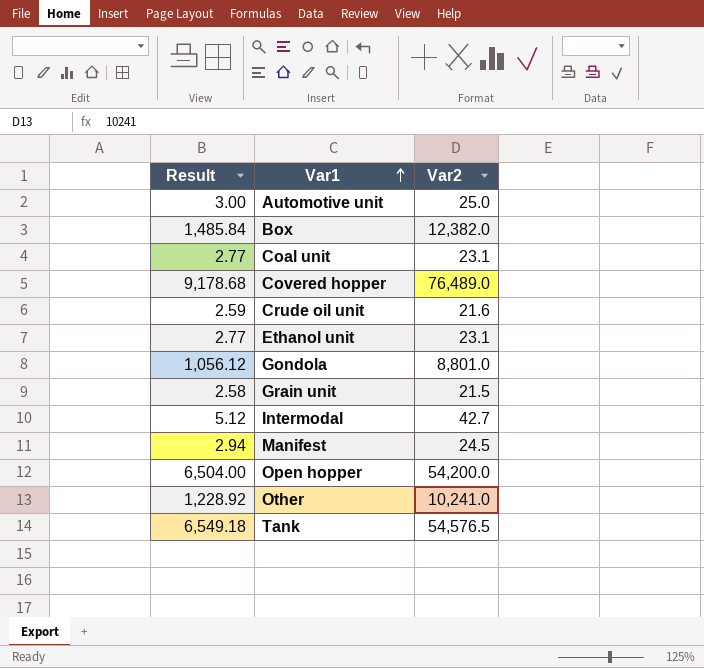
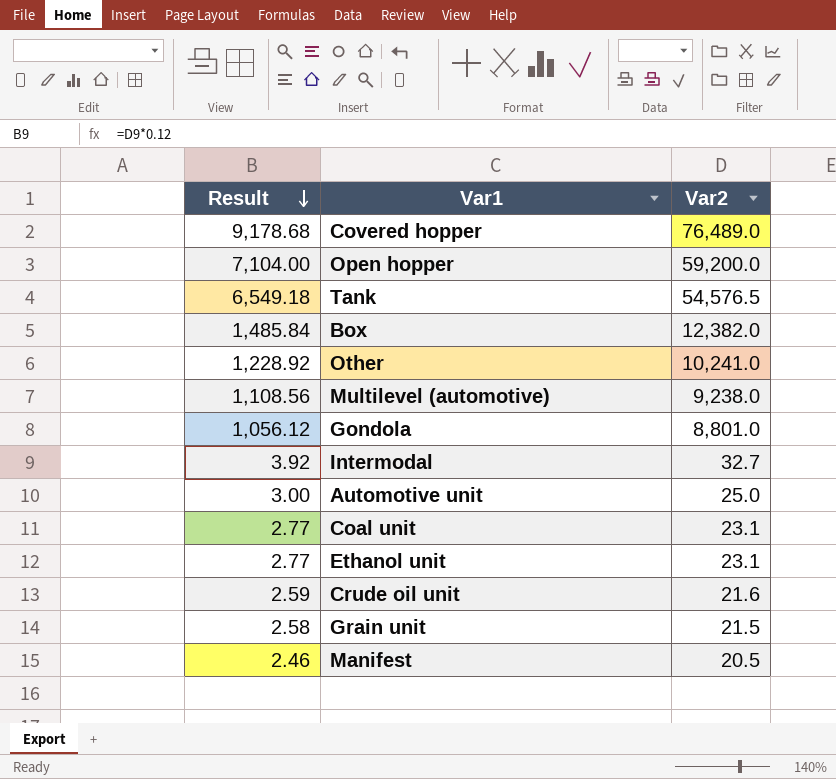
row order: Var1 ascending -> Result descending
Open hopper | Result: 6,504.00 -> 7,104.00
Open hopper | Var2: 54,200.0 -> 59,200.0
row Multilevel (automotive): none -> 1,108.56 | 9,238.0
Intermodal | Result: 5.12 -> 3.92
Intermodal | Var2: 42.7 -> 32.7
Manifest | Result: 2.94 -> 2.46
Manifest | Var2: 24.5 -> 20.5

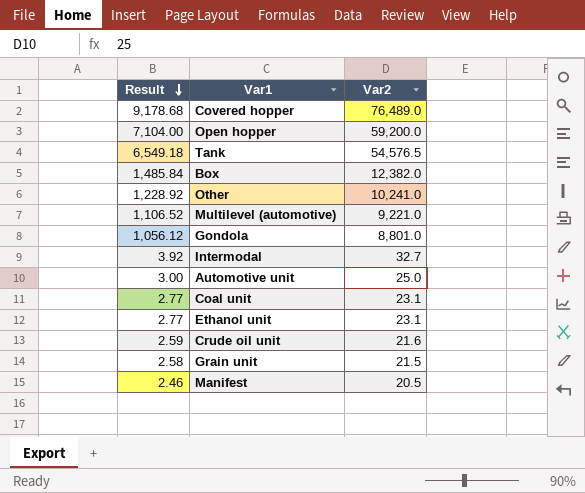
Multilevel (automotive) | Result: 1,108.56 -> 1,106.52
Multilevel (automotive) | Var2: 9,238.0 -> 9,221.0

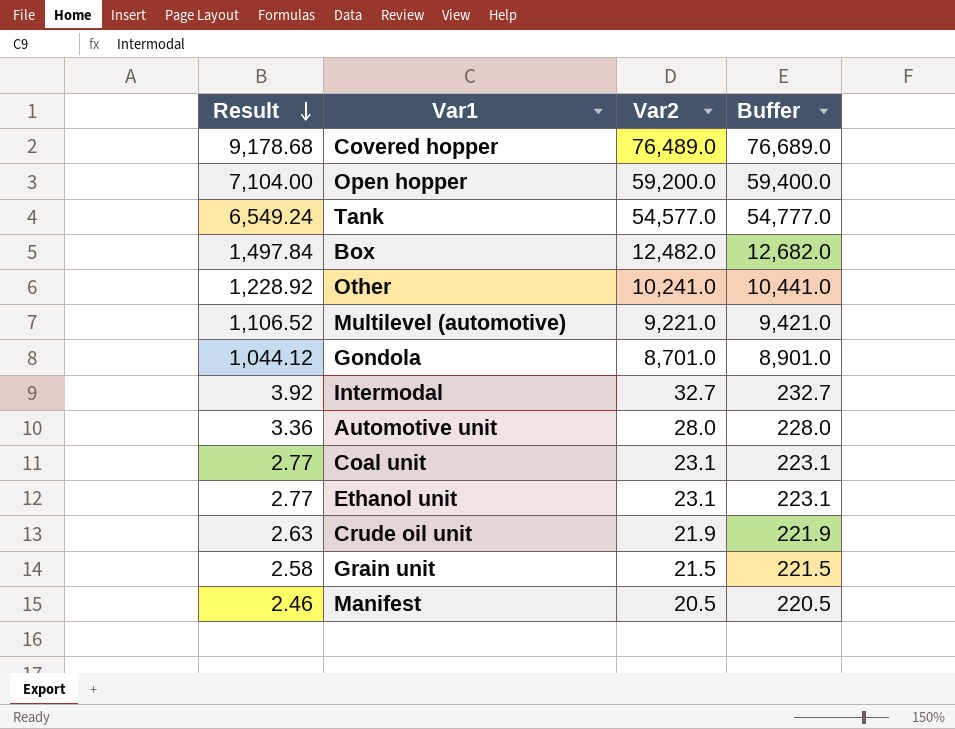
column Buffer | formula: none -> [Var2] + 200
Tank | Result: 6,549.18 -> 6,549.24
Tank | Var2: 54,576.5 -> 54,577.0
Box | Result: 1,485.84 -> 1,497.84
Box | Var2: 12,382.0 -> 12,482.0
Gondola | Result: 1,056.12 -> 1,044.12
Gondola | Var2: 8,801.0 -> 8,701.0
Automotive unit | Result: 3.00 -> 3.36
Automotive unit | Var2: 25.0 -> 28.0
Crude oil unit | Result: 2.59 -> 2.63
Crude oil unit | Var2: 21.6 -> 21.9

